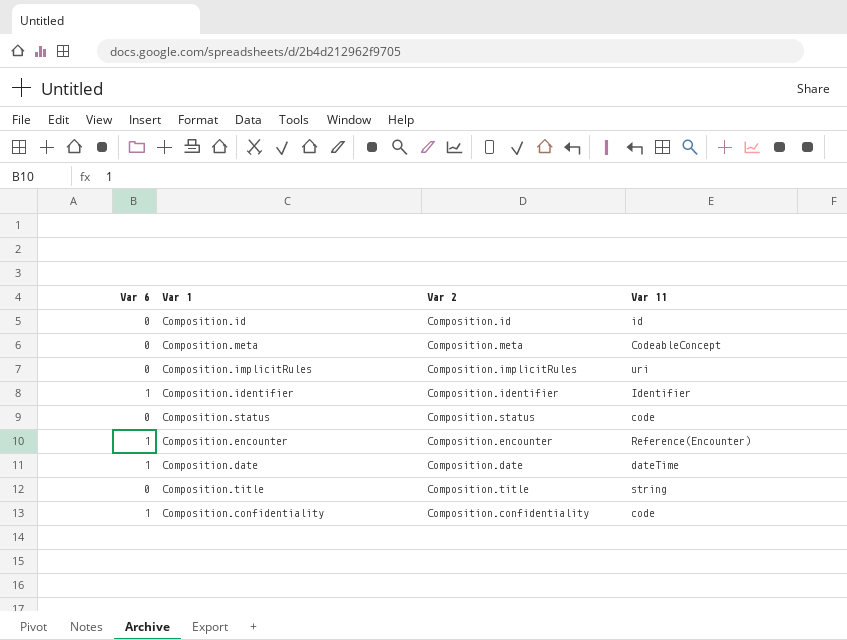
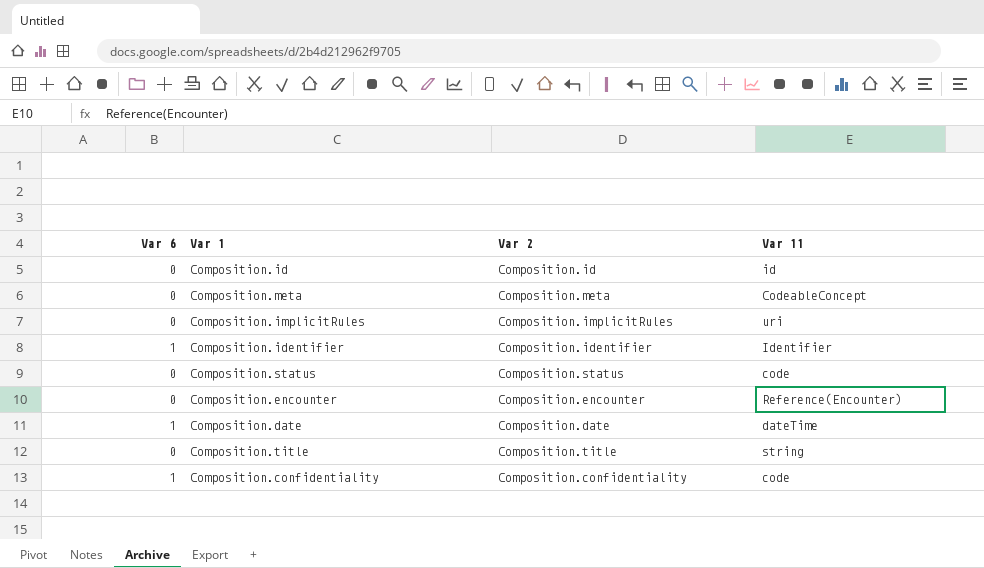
Composition.encounter | Var 6: 1 -> 0

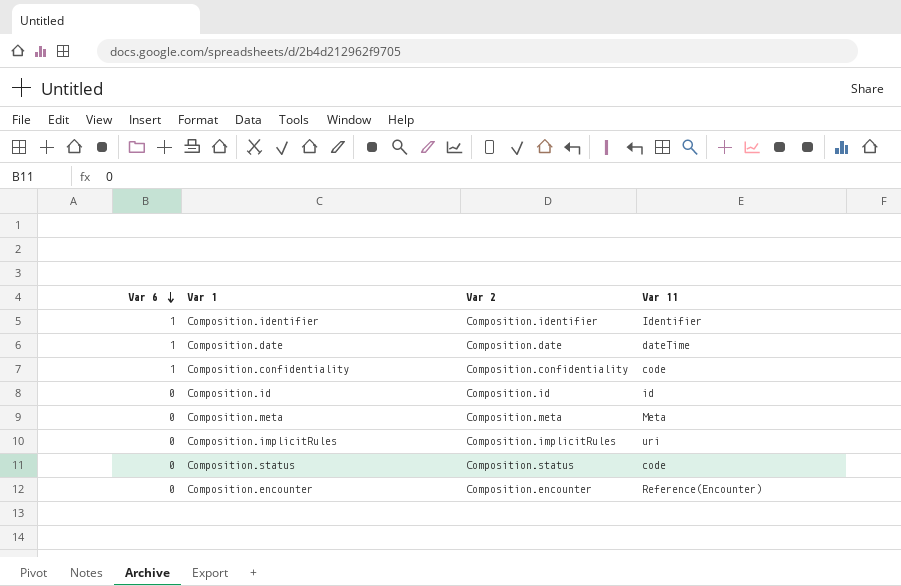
row order: none -> Var 6 descending
row Composition.title: 0 | Composition.title | string -> none
Composition.meta | Var 11: CodeableConcept -> Meta

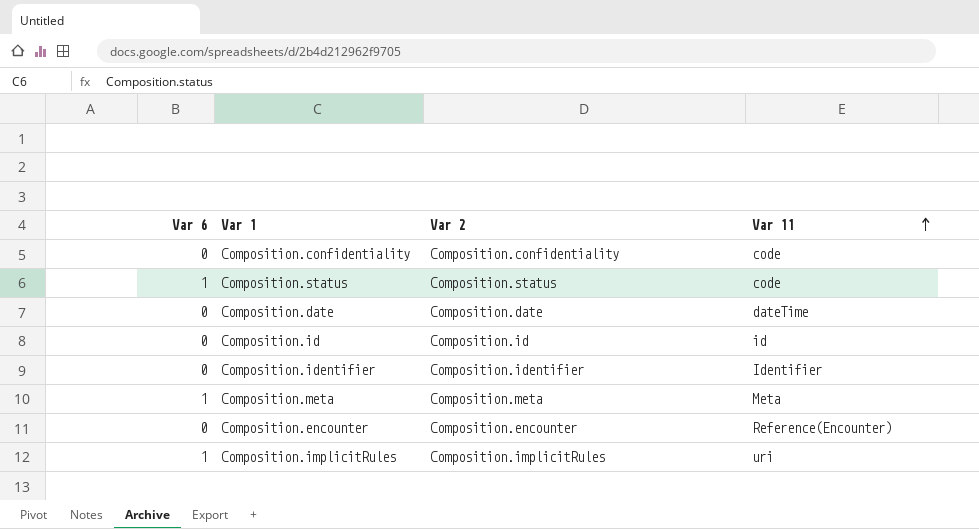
row order: Var 6 descending -> Var 11 ascending
Composition.confidentiality | Var 6: 1 -> 0
Composition.status | Var 6: 0 -> 1
Composition.date | Var 6: 1 -> 0
Composition.identifier | Var 6: 1 -> 0
Composition.meta | Var 6: 0 -> 1
Composition.implicitRules | Var 6: 0 -> 1

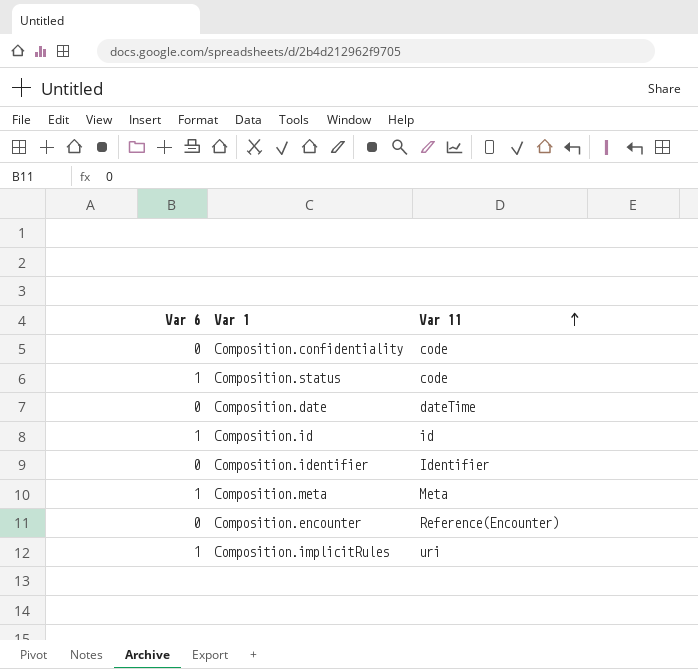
column Var 2 | position: 3 -> none
Composition.id | Var 6: 0 -> 1

